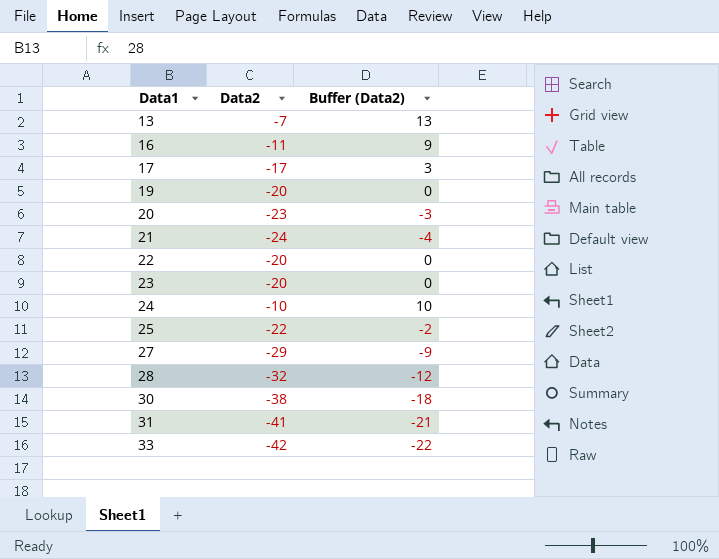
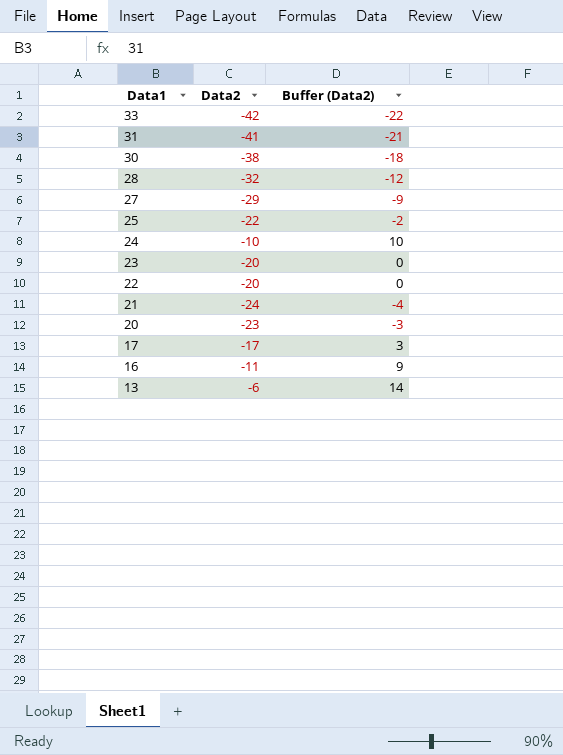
row order: Data1 ascending -> Data1 descending
row 19: -20 | 0 -> none
13 | Data2: -7 -> -6
13 | Buffer (Data2): 13 -> 14

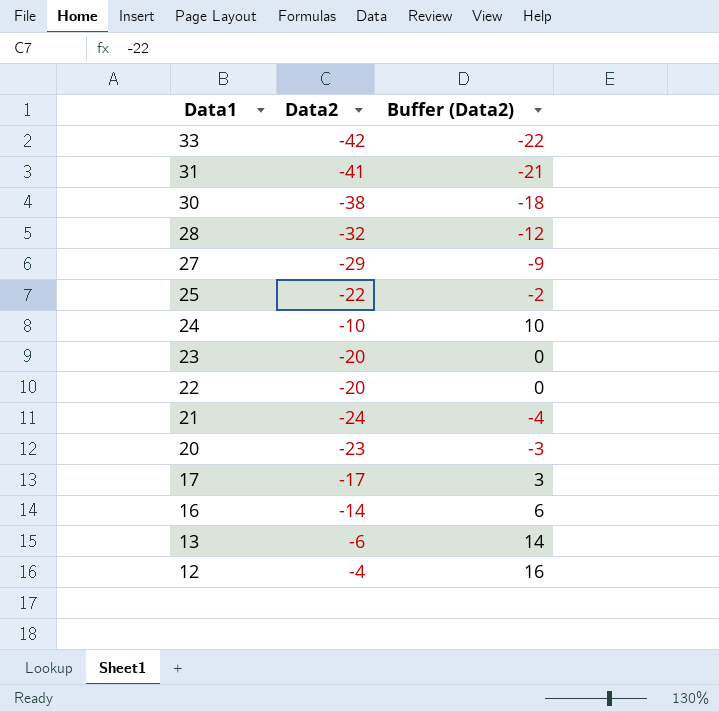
16 | Data2: -11 -> -14
16 | Buffer (Data2): 9 -> 6
row 12: none -> -4 | 16

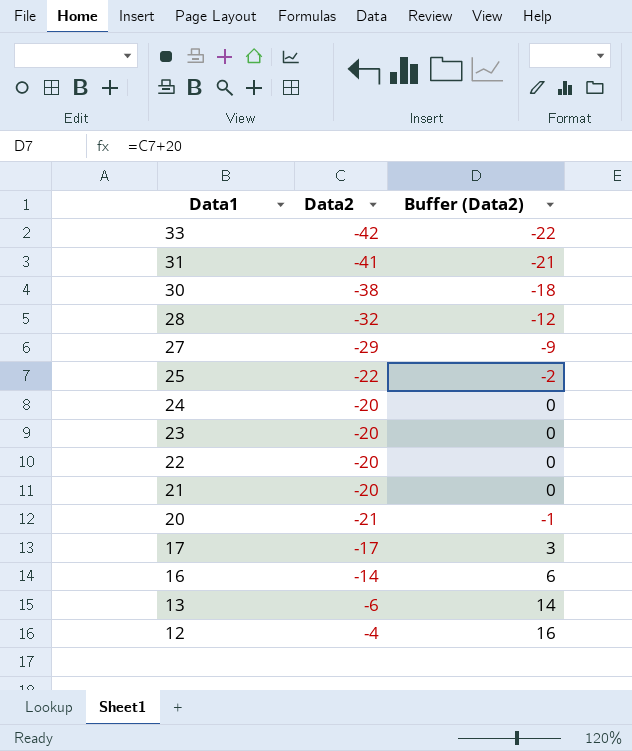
24 | Data2: -10 -> -20
24 | Buffer (Data2): 10 -> 0
21 | Data2: -24 -> -20
21 | Buffer (Data2): -4 -> 0
20 | Data2: -23 -> -21
20 | Buffer (Data2): -3 -> -1

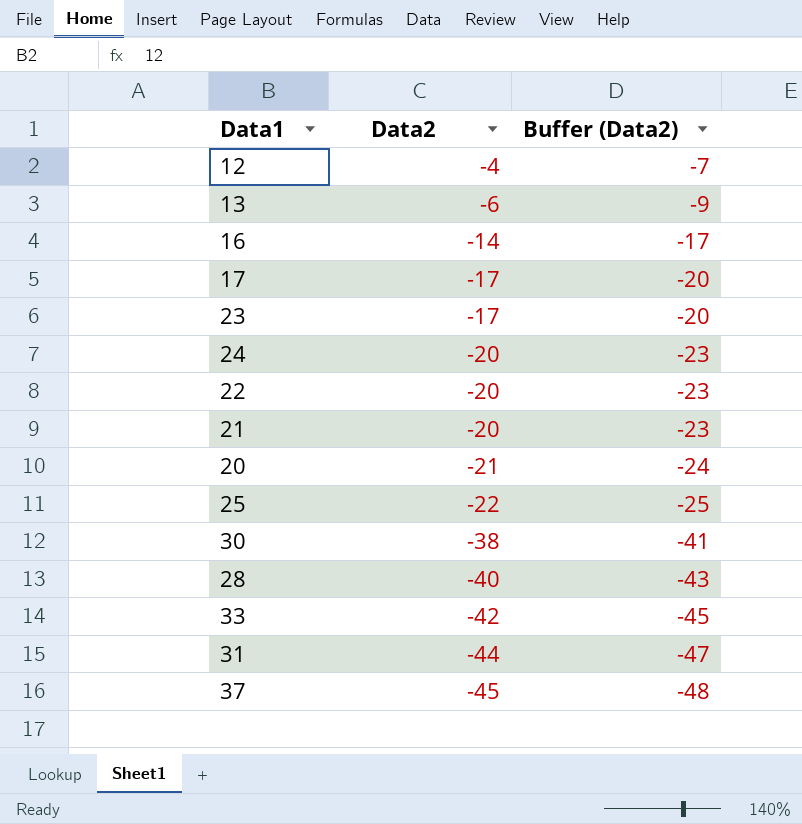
row order: Data1 descending -> Data2 descending
column Buffer (Data2) | formula: [Data2] + 20 -> [Data2] - 3
row 27: -29 | -9 -> none
23 | Data2: -20 -> -17
28 | Data2: -32 -> -40
31 | Data2: -41 -> -44
row 37: none -> -45 | -48

